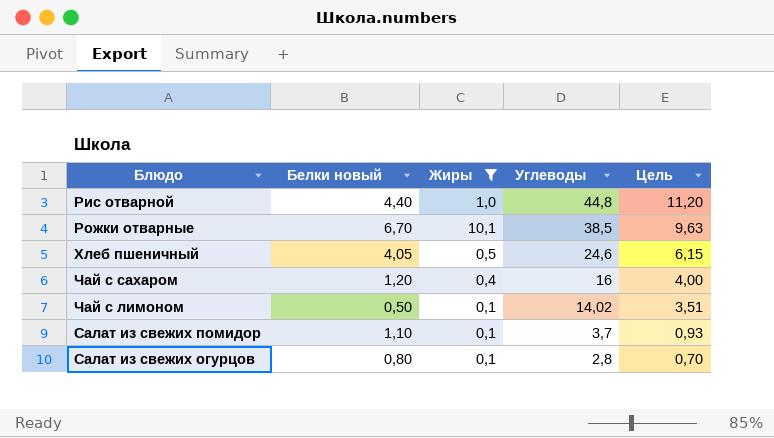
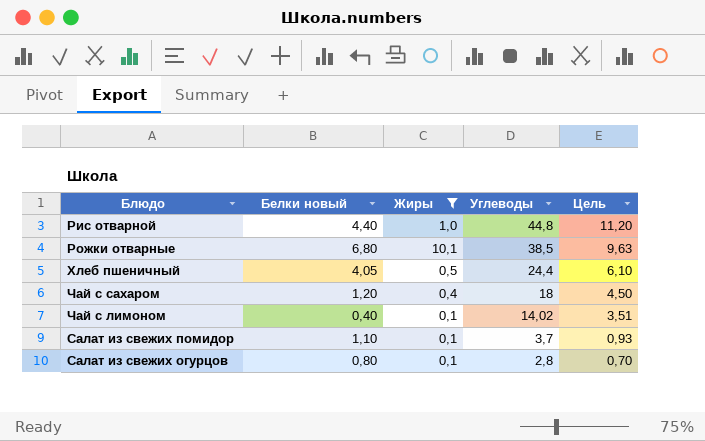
Рожки отварные | Белки новый: 6,70 -> 6,80
Хлеб пшеничный | Углеводы: 24,6 -> 24,4
Хлеб пшеничный | Цель: 6,15 -> 6,10
Чай с сахаром | Углеводы: 16 -> 18
Чай с сахаром | Цель: 4,00 -> 4,50
Чай с лимоном | Белки новый: 0,50 -> 0,40

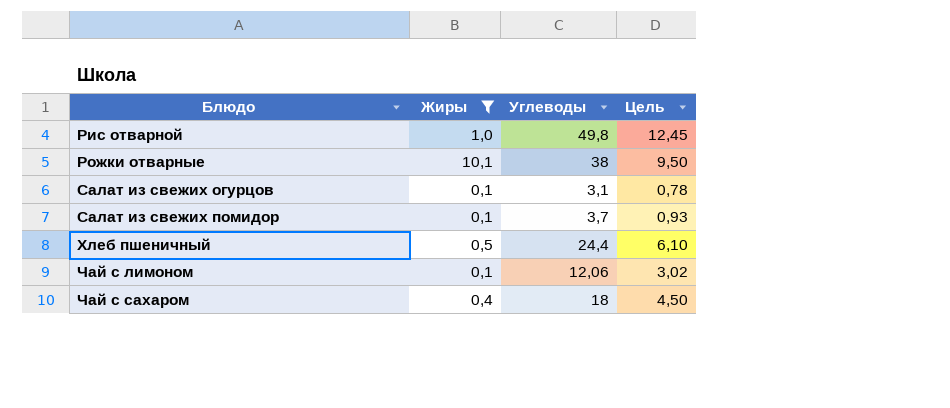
row order: Углеводы descending -> Блюдо ascending
column Белки новый | position: 2 -> none
Рис отварной | Углеводы: 44,8 -> 49,8
Рис отварной | Цель: 11,20 -> 12,45
Рожки отварные | Углеводы: 38,5 -> 38
Рожки отварные | Цель: 9,63 -> 9,50
Салат из свежих огурцов | Углеводы: 2,8 -> 3,1
Салат из свежих огурцов | Цель: 0,70 -> 0,78
Чай с лимоном | Углеводы: 14,02 -> 12,06
Чай с лимоном | Цель: 3,51 -> 3,02

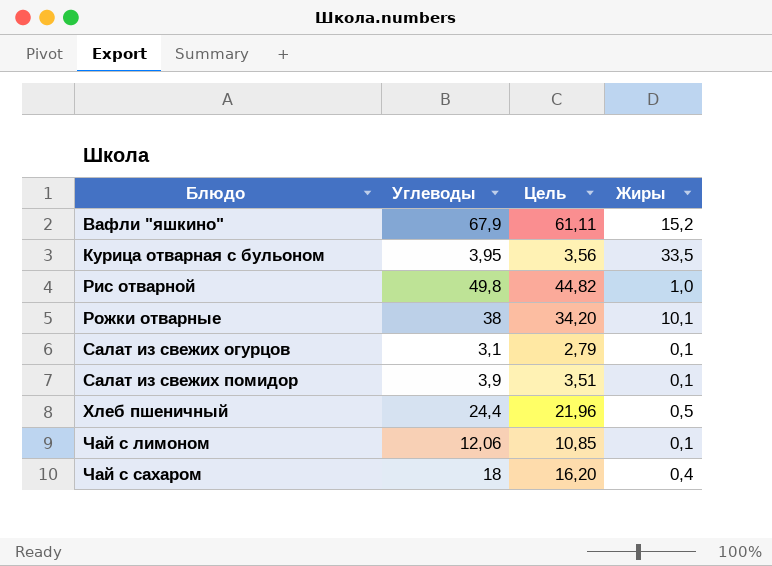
filter: Жиры <= 10,1 -> none
column Цель | formula: [Углеводы] * 0,25 -> [Углеводы] * 0,9
column Жиры | position: 2 -> 4
Салат из свежих помидор | Углеводы: 3,7 -> 3,9

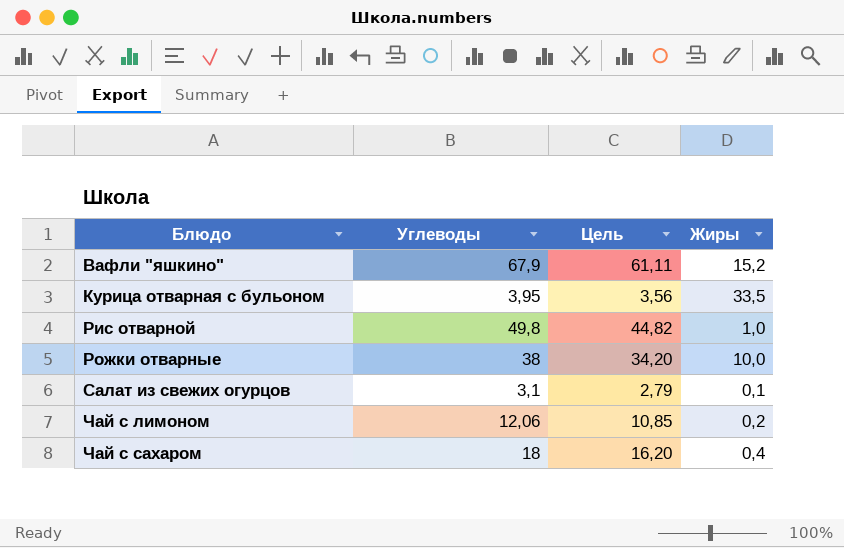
row Салат из свежих помидор: 3,9 | 3,51 | 0,1 -> none
row Хлеб пшеничный: 24,4 | 21,96 | 0,5 -> none
Рожки отварные | Жиры: 10,1 -> 10,0
Чай с лимоном | Жиры: 0,1 -> 0,2

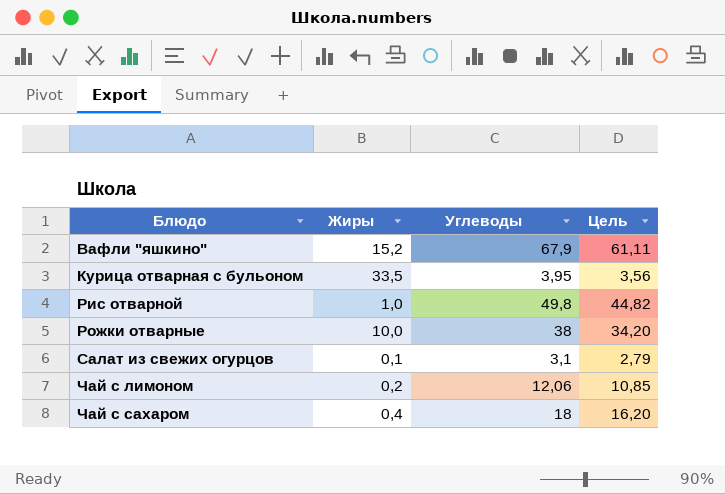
column Жиры | position: 4 -> 2

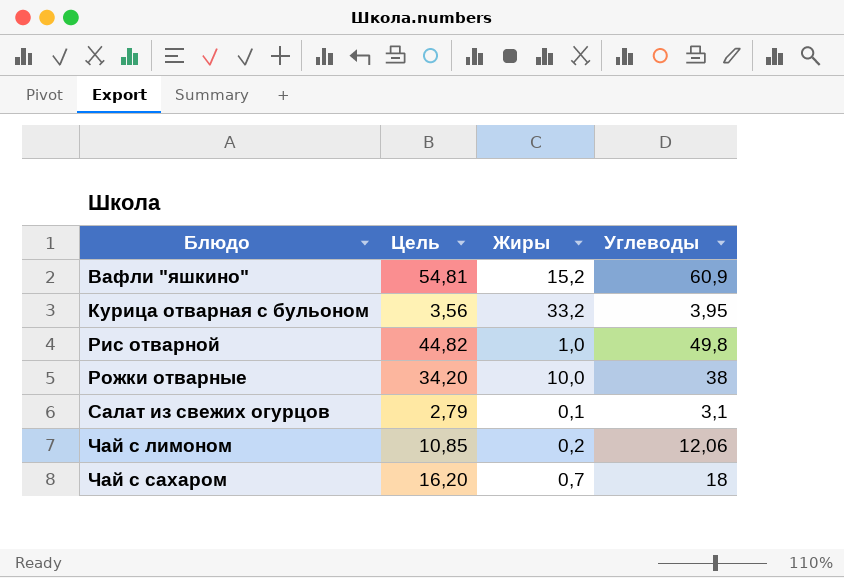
column Цель | position: 4 -> 2
Вафли "яшкино" | Цель: 61,11 -> 54,81
Вафли "яшкино" | Углеводы: 67,9 -> 60,9
Курица отварная с бульоном | Жиры: 33,5 -> 33,2
Чай с сахаром | Жиры: 0,4 -> 0,7

